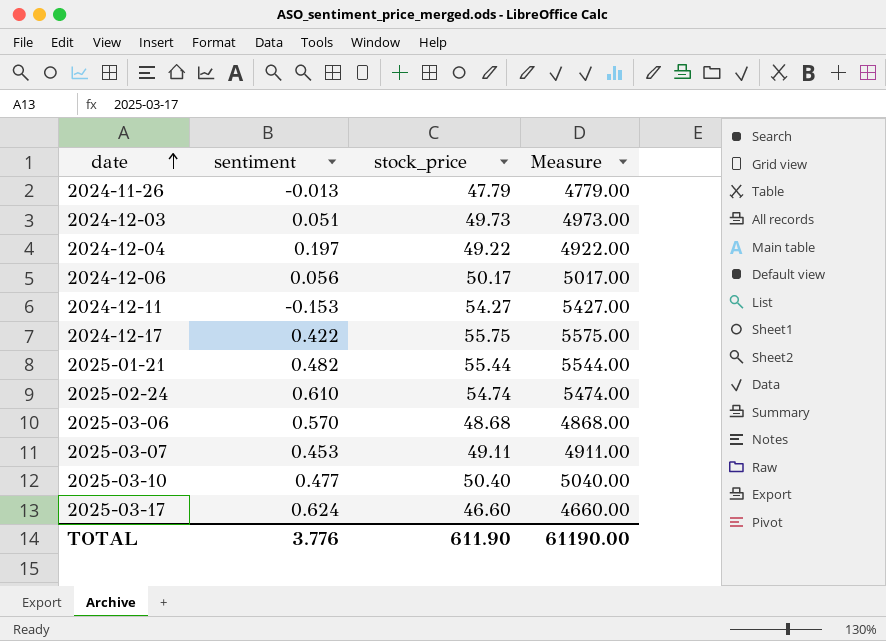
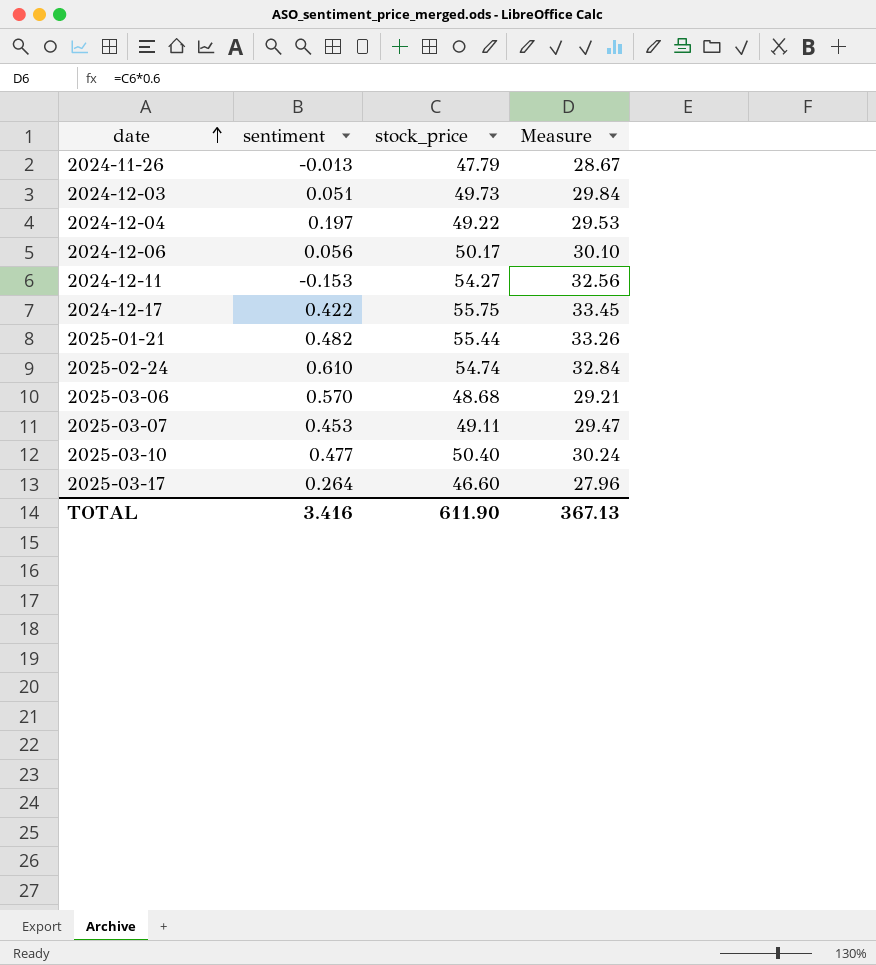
column Measure | formula: [stock_price] * 100 -> [stock_price] * 0.6
2025-03-17 | sentiment: 0.624 -> 0.264
TOTAL | sentiment: 3.776 -> 3.416
TOTAL | Measure: 61190.00 -> 367.13

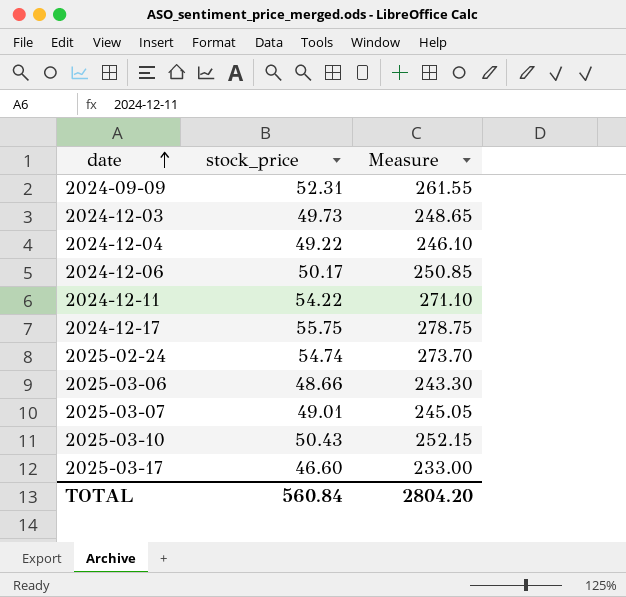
column sentiment | position: 2 -> none
column Measure | formula: [stock_price] * 0.6 -> [stock_price] * 5
row 2024-11-26: -0.013 | 47.79 | 28.67 -> none
row 2025-01-21: 0.482 | 55.44 | 33.26 -> none
row 2024-09-09: none -> 52.31 | 261.55
2024-12-11 | stock_price: 54.27 -> 54.22
2025-03-06 | stock_price: 48.68 -> 48.66
2025-03-07 | stock_price: 49.11 -> 49.01
2025-03-10 | stock_price: 50.40 -> 50.43
TOTAL | stock_price: 611.90 -> 560.84
TOTAL | Measure: 367.13 -> 2804.20

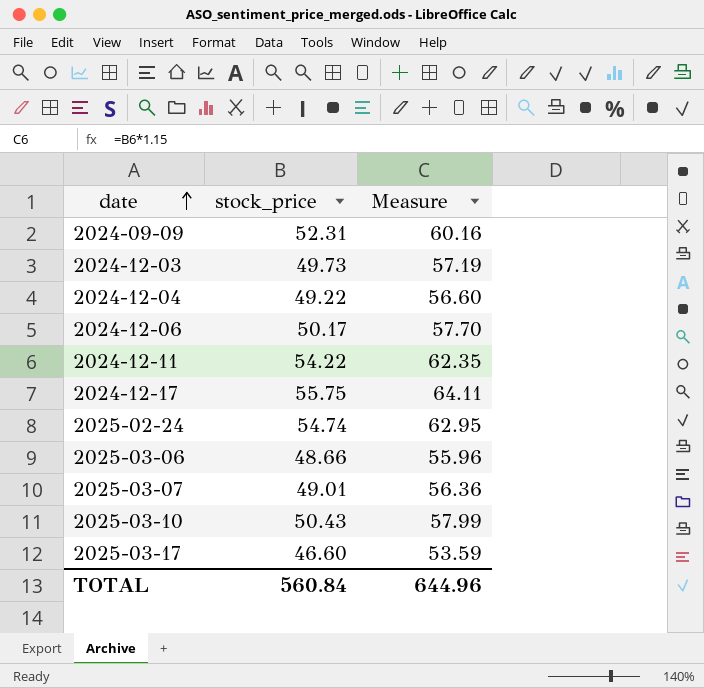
column Measure | formula: [stock_price] * 5 -> [stock_price] * 1.15
TOTAL | Measure: 2804.20 -> 644.96

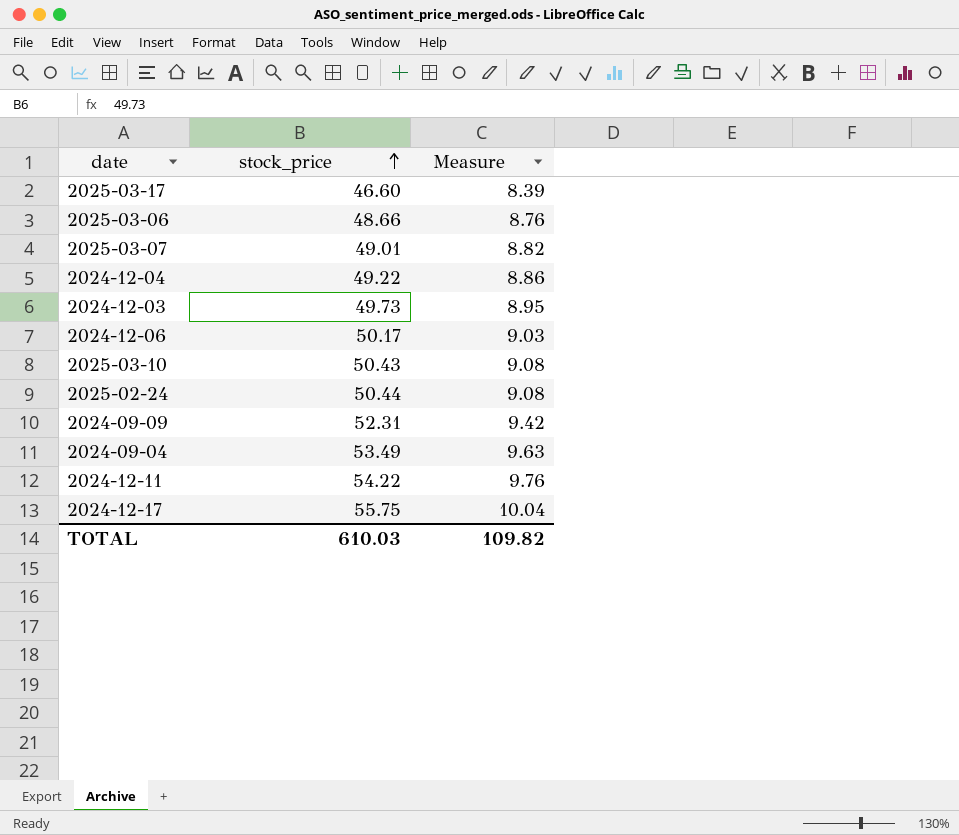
row order: date ascending -> stock_price ascending
column Measure | formula: [stock_price] * 1.15 -> [stock_price] * 0.18
2025-02-24 | stock_price: 54.74 -> 50.44
row 2024-09-04: none -> 53.49 | 9.63
TOTAL | stock_price: 560.84 -> 610.03
TOTAL | Measure: 644.96 -> 109.82

